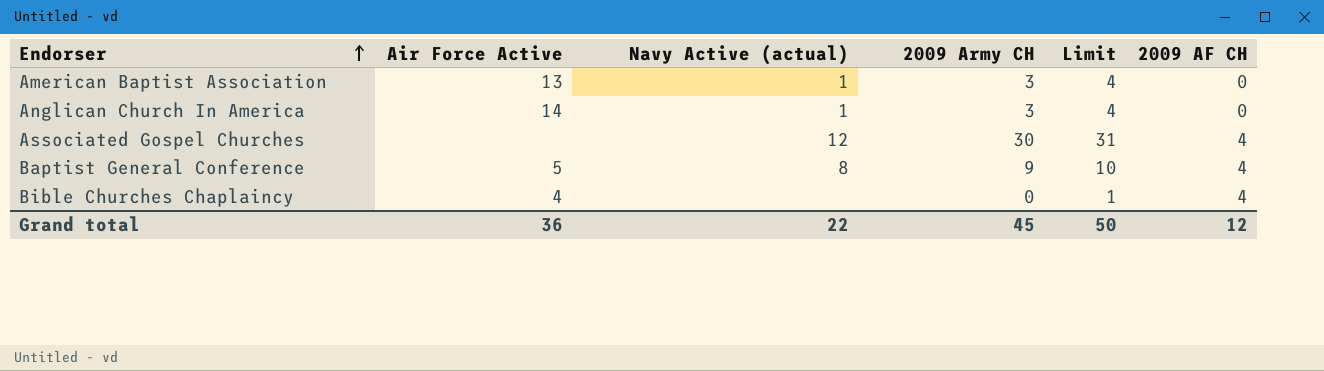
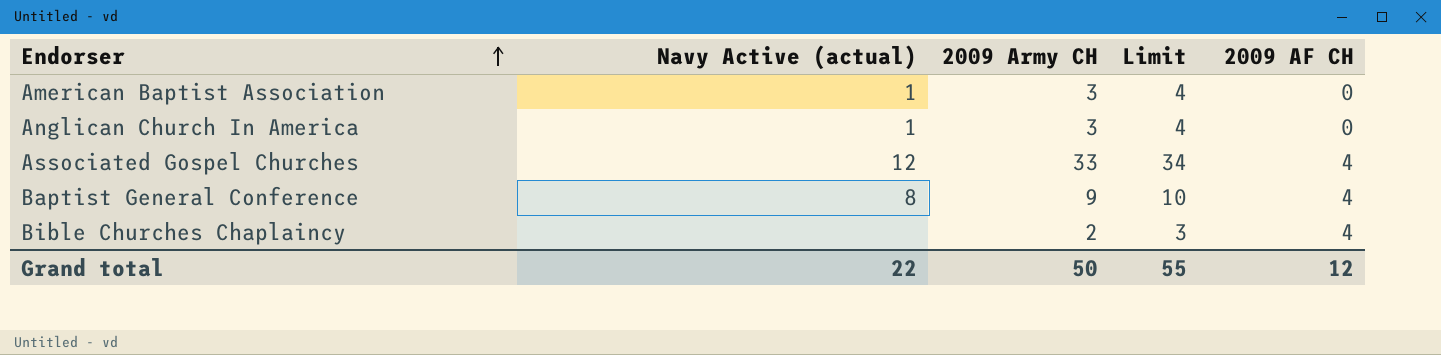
column Air Force Active | position: 2 -> none
Associated Gospel Churches | 2009 Army CH: 30 -> 33
Associated Gospel Churches | Limit: 31 -> 34
Bible Churches Chaplaincy | 2009 Army CH: 0 -> 2
Bible Churches Chaplaincy | Limit: 1 -> 3
Grand total | 2009 Army CH: 45 -> 50
Grand total | Limit: 50 -> 55

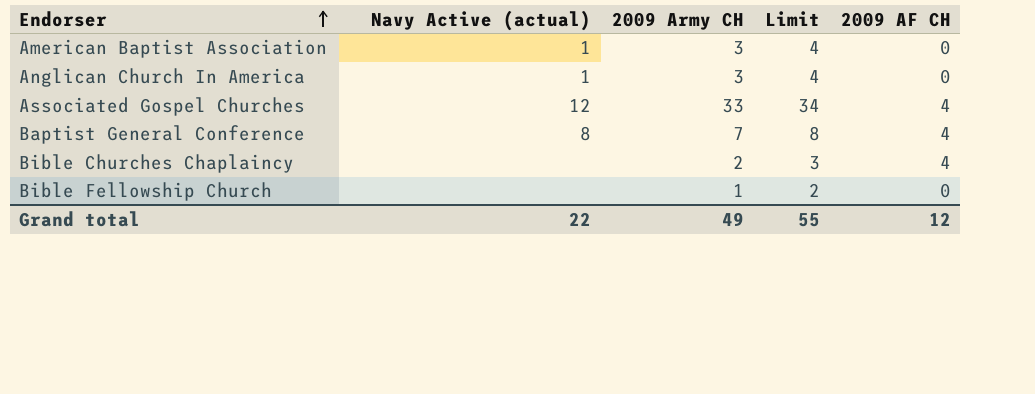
Baptist General Conference | 2009 Army CH: 9 -> 7
Baptist General Conference | Limit: 10 -> 8
row Bible Fellowship Church: none -> none | 1 | 2 | 0
Grand total | 2009 Army CH: 50 -> 49

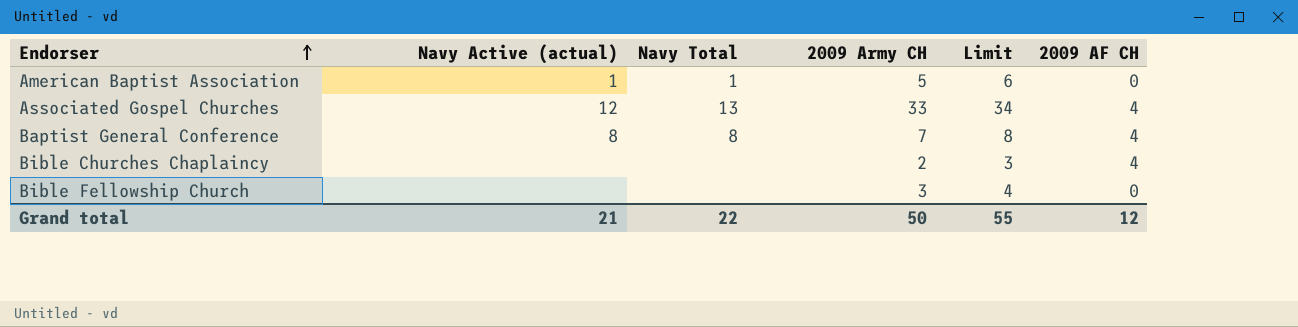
column Navy Total | position: none -> 3
row Anglican Church In America: 1 | 3 | 4 | 0 -> none
American Baptist Association | 2009 Army CH: 3 -> 5
American Baptist Association | Limit: 4 -> 6
Bible Fellowship Church | 2009 Army CH: 1 -> 3
Bible Fellowship Church | Limit: 2 -> 4
Grand total | Navy Active (actual): 22 -> 21
Grand total | 2009 Army CH: 49 -> 50

